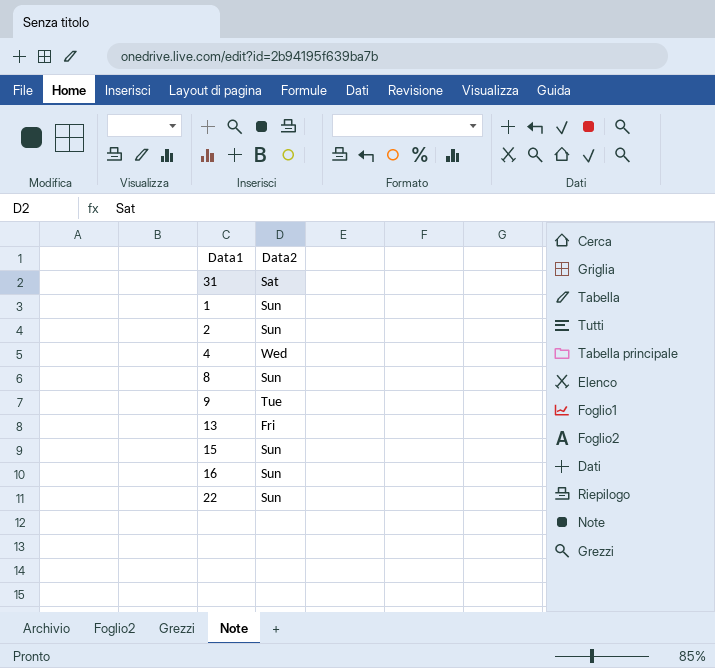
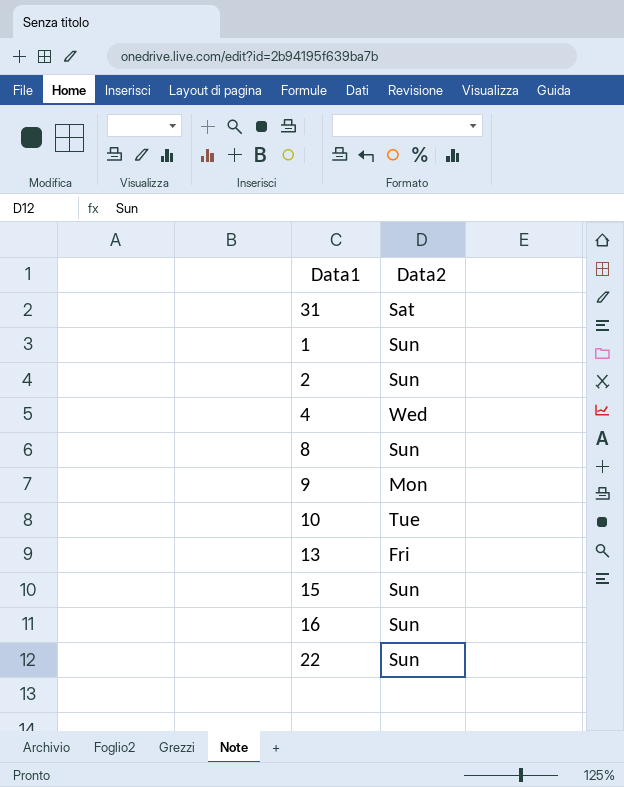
9 | Data2: Tue -> Mon
row 10: none -> Tue

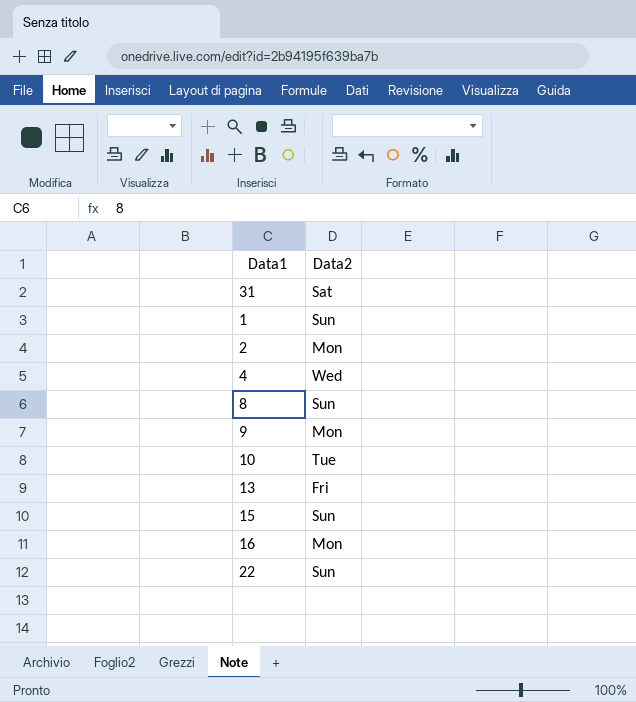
2 | Data2: Sun -> Mon
16 | Data2: Sun -> Mon

